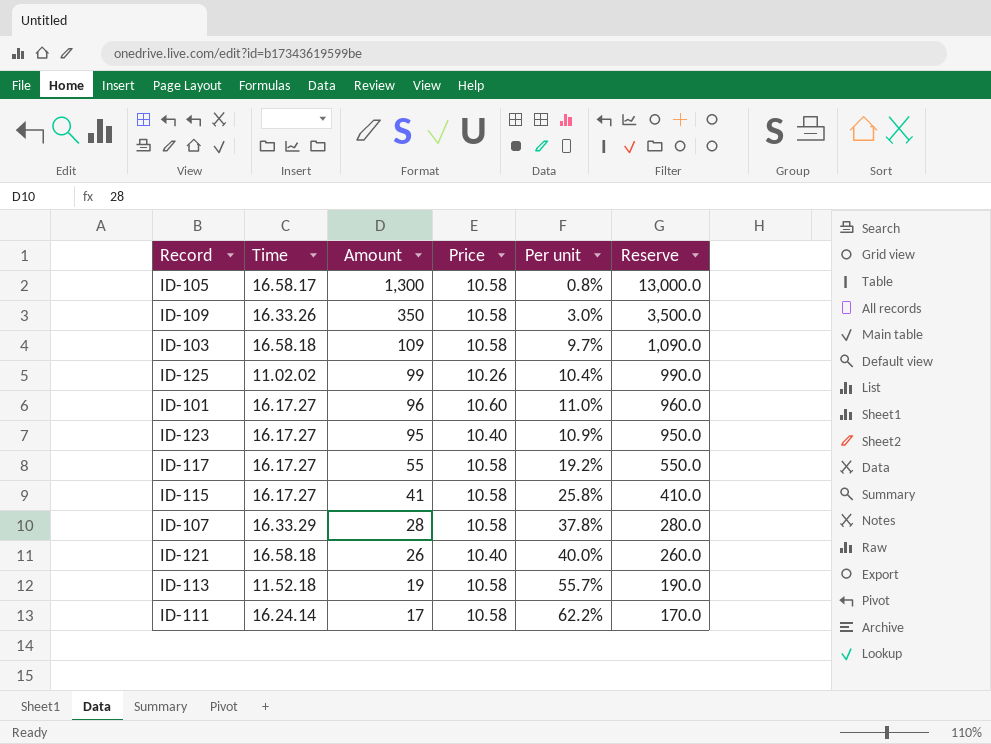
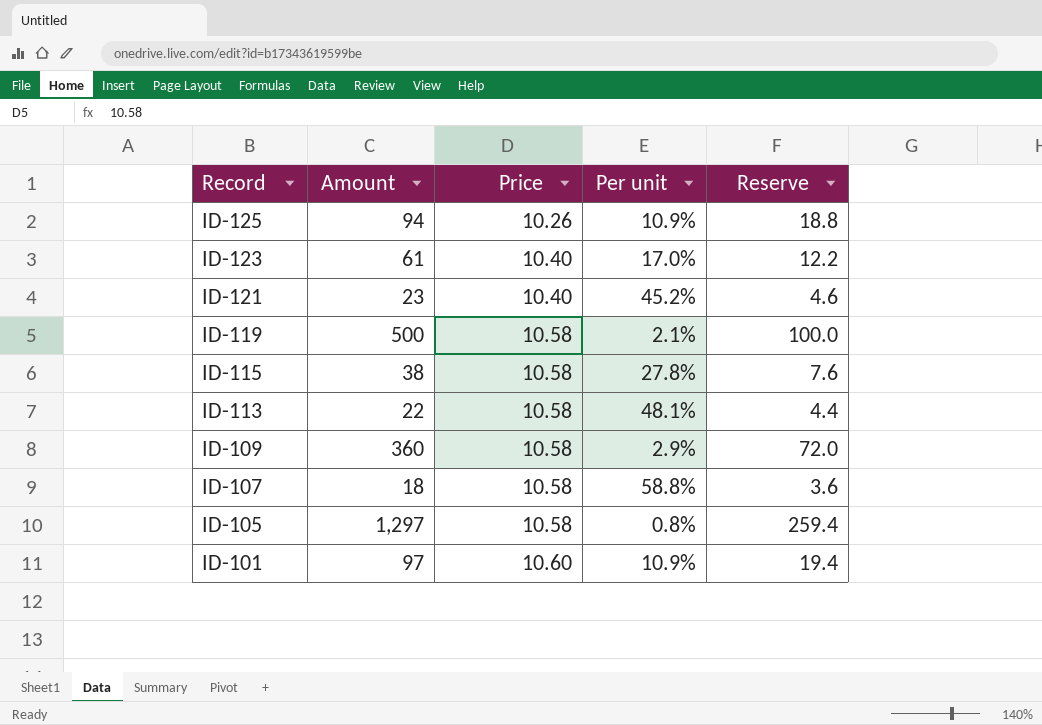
row order: Amount descending -> Record descending
column Time | position: 2 -> none
column Reserve | formula: [Amount] * 10 -> [Amount] * 0.2
row ID-103: 16.58.18 | 109 | 10.58 | 9.7% | 1,090.0 -> none
row ID-117: 16.17.27 | 55 | 10.58 | 19.2% | 550.0 -> none
row ID-111: 16.24.14 | 17 | 10.58 | 62.2% | 170.0 -> none
ID-125 | Amount: 99 -> 94
ID-125 | Per unit: 10.4% -> 10.9%
ID-123 | Amount: 95 -> 61
ID-123 | Per unit: 10.9% -> 17.0%
ID-121 | Amount: 26 -> 23
ID-121 | Per unit: 40.0% -> 45.2%
row ID-119: none -> 500 | 10.58 | 2.1% | 100.0
ID-115 | Amount: 41 -> 38
ID-115 | Per unit: 25.8% -> 27.8%
ID-113 | Amount: 19 -> 22
ID-113 | Per unit: 55.7% -> 48.1%
ID-109 | Amount: 350 -> 360
ID-109 | Per unit: 3.0% -> 2.9%
ID-107 | Amount: 28 -> 18
ID-107 | Per unit: 37.8% -> 58.8%
ID-105 | Amount: 1,300 -> 1,297
ID-101 | Amount: 96 -> 97
ID-101 | Per unit: 11.0% -> 10.9%

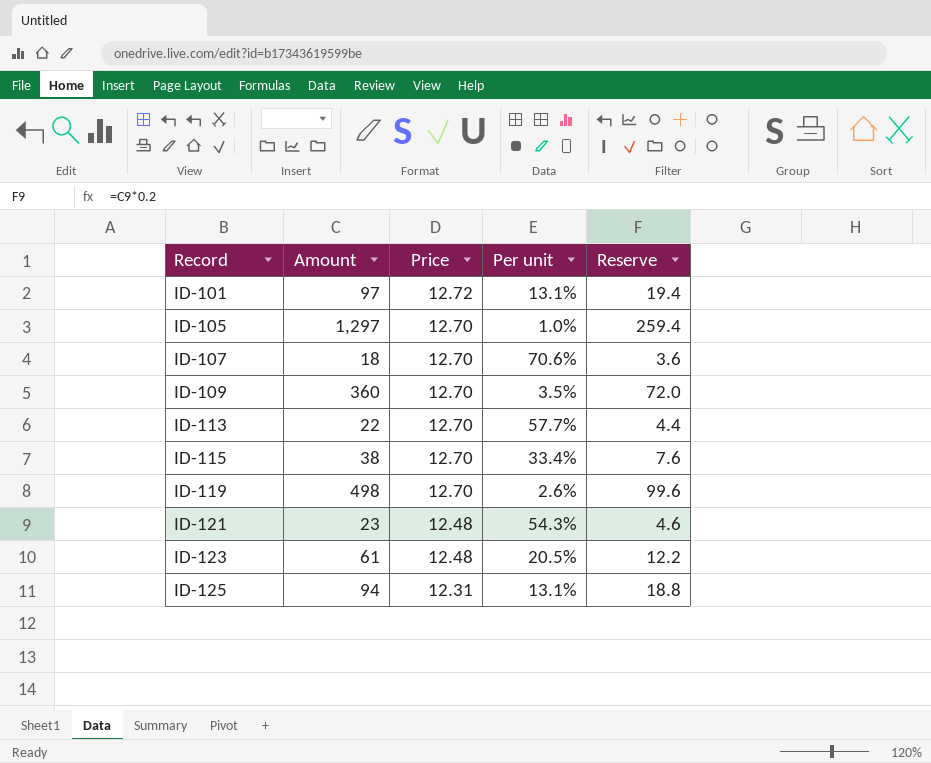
row order: Record descending -> Record ascending
ID-101 | Price: 10.60 -> 12.72
ID-101 | Per unit: 10.9% -> 13.1%
ID-105 | Price: 10.58 -> 12.70
ID-105 | Per unit: 0.8% -> 1.0%
ID-107 | Price: 10.58 -> 12.70
ID-107 | Per unit: 58.8% -> 70.6%
ID-109 | Price: 10.58 -> 12.70
ID-109 | Per unit: 2.9% -> 3.5%
ID-113 | Price: 10.58 -> 12.70
ID-113 | Per unit: 48.1% -> 57.7%
ID-115 | Price: 10.58 -> 12.70
ID-115 | Per unit: 27.8% -> 33.4%
ID-119 | Amount: 500 -> 498
ID-119 | Price: 10.58 -> 12.70
ID-119 | Per unit: 2.1% -> 2.6%
ID-119 | Reserve: 100.0 -> 99.6
ID-121 | Price: 10.40 -> 12.48
ID-121 | Per unit: 45.2% -> 54.3%
ID-123 | Price: 10.40 -> 12.48
ID-123 | Per unit: 17.0% -> 20.5%
ID-125 | Price: 10.26 -> 12.31
ID-125 | Per unit: 10.9% -> 13.1%

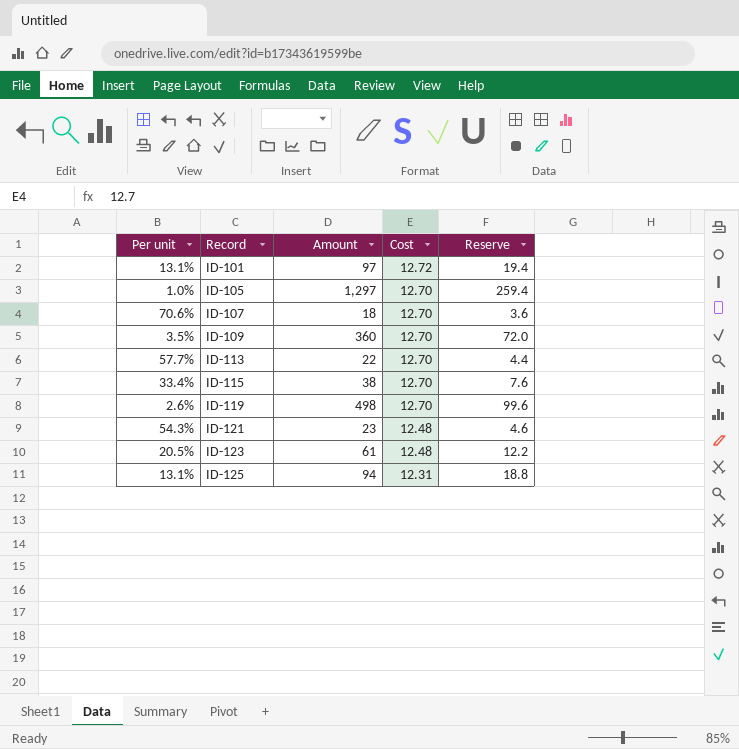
column Per unit | position: 4 -> 1
column name: Price -> Cost

